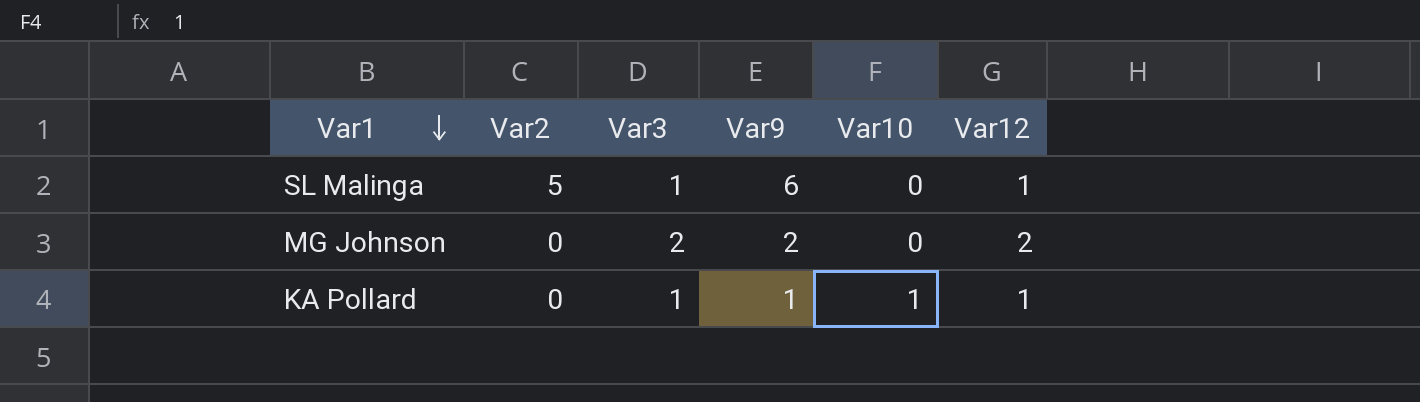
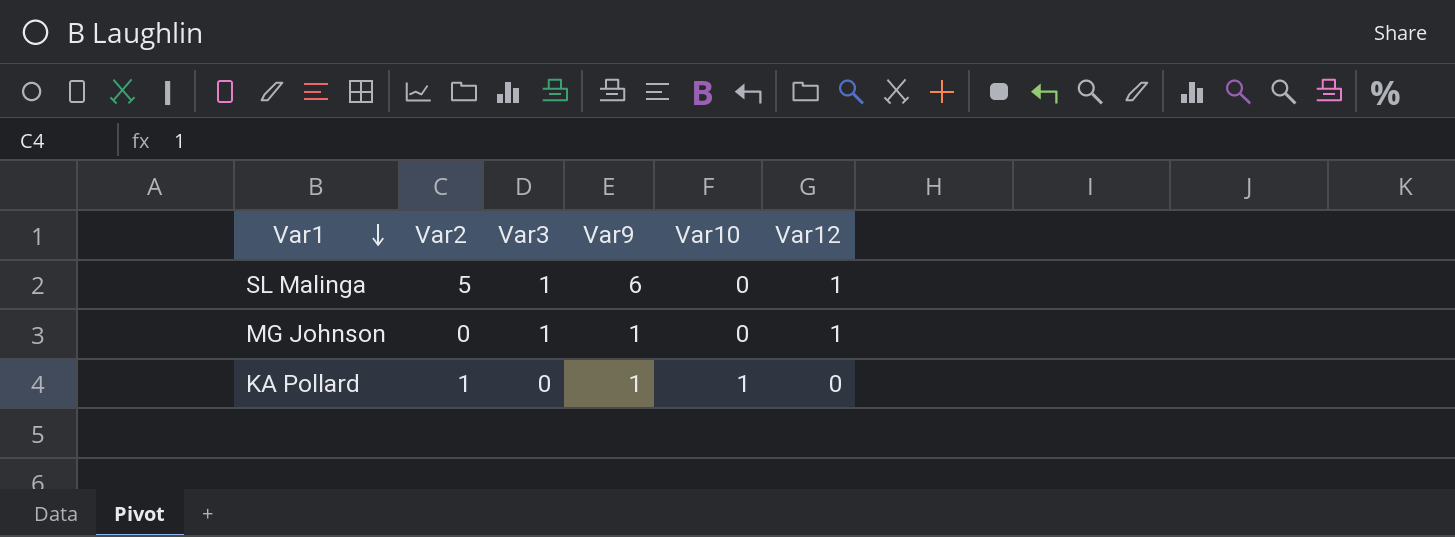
MG Johnson | Var3: 2 -> 1
MG Johnson | Var9: 2 -> 1
MG Johnson | Var12: 2 -> 1
KA Pollard | Var2: 0 -> 1
KA Pollard | Var3: 1 -> 0
KA Pollard | Var12: 1 -> 0

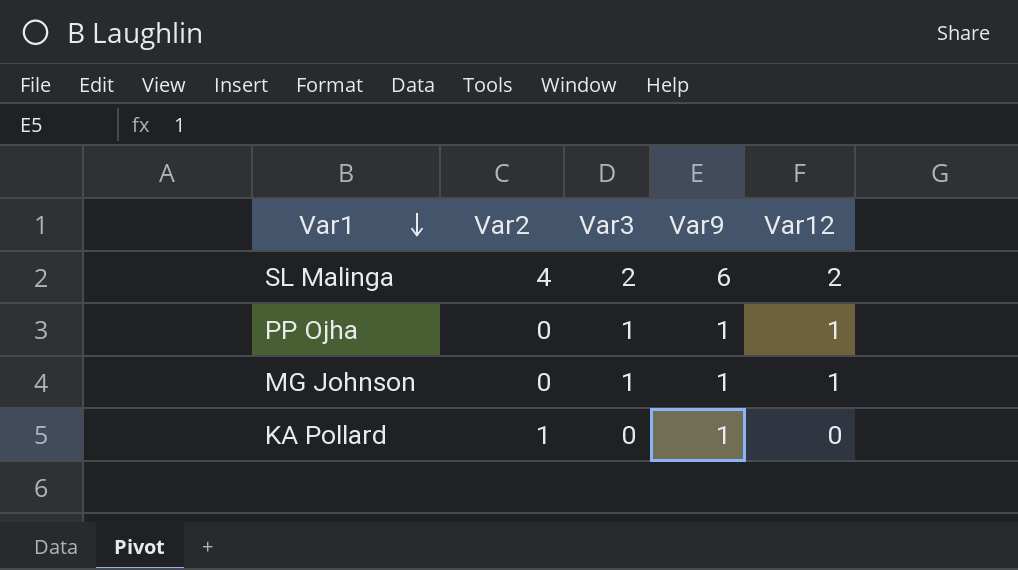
column Var10 | position: 5 -> none
SL Malinga | Var2: 5 -> 4
SL Malinga | Var3: 1 -> 2
SL Malinga | Var12: 1 -> 2
row PP Ojha: none -> 0 | 1 | 1 | 1

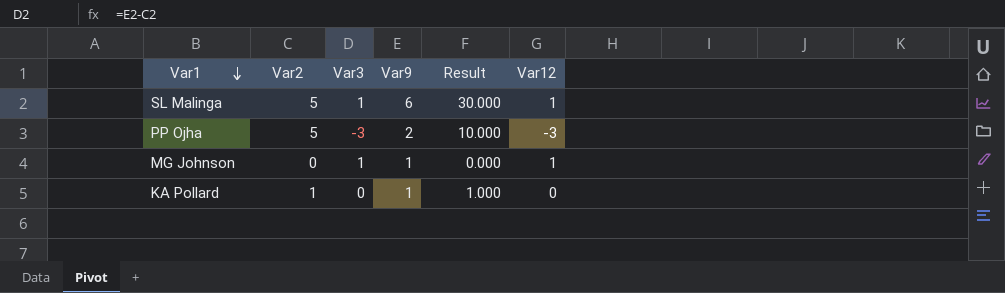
column Result | formula: none -> [Var2] * [Var9]
SL Malinga | Var2: 4 -> 5
SL Malinga | Var3: 2 -> 1
SL Malinga | Var12: 2 -> 1
PP Ojha | Var2: 0 -> 5
PP Ojha | Var3: 1 -> -3
PP Ojha | Var9: 1 -> 2
PP Ojha | Var12: 1 -> -3

